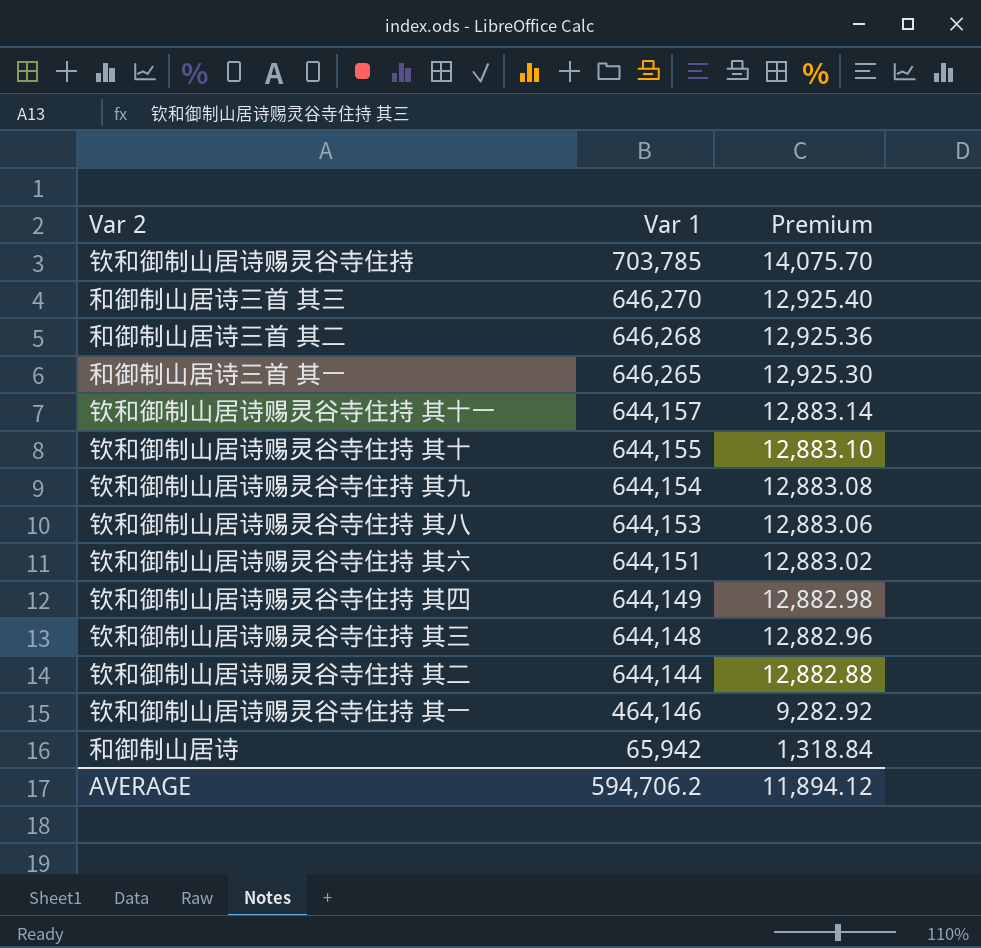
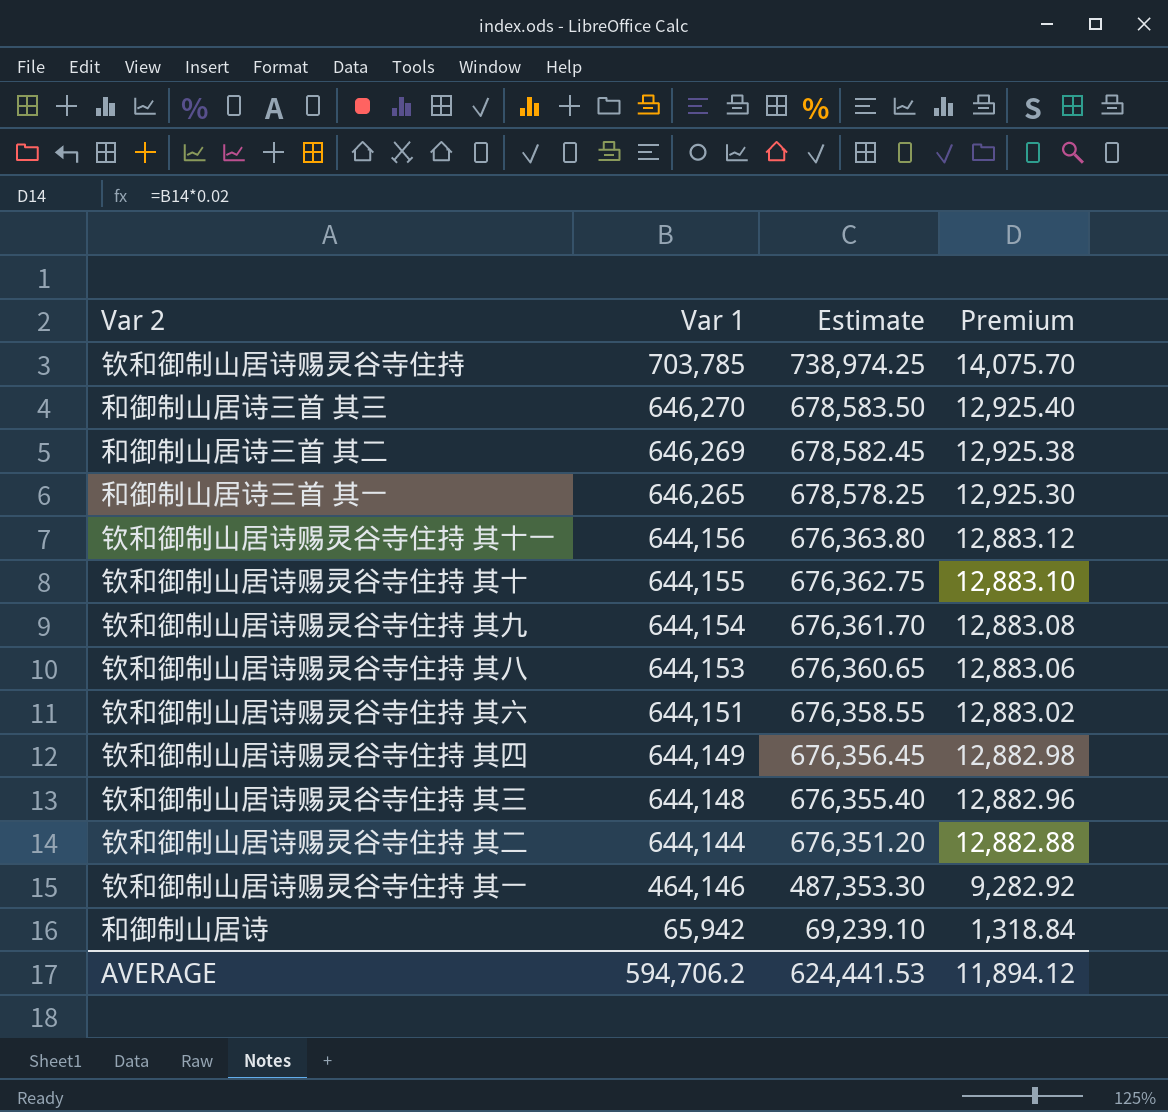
column Estimate | formula: none -> [Var 1] * 1.05
和御制山居诗三首 其二 | Var 1: 646,268 -> 646,269
和御制山居诗三首 其二 | Premium: 12,925.36 -> 12,925.38
钦和御制山居诗赐灵谷寺住持 其十一 | Var 1: 644,157 -> 644,156
钦和御制山居诗赐灵谷寺住持 其十一 | Premium: 12,883.14 -> 12,883.12

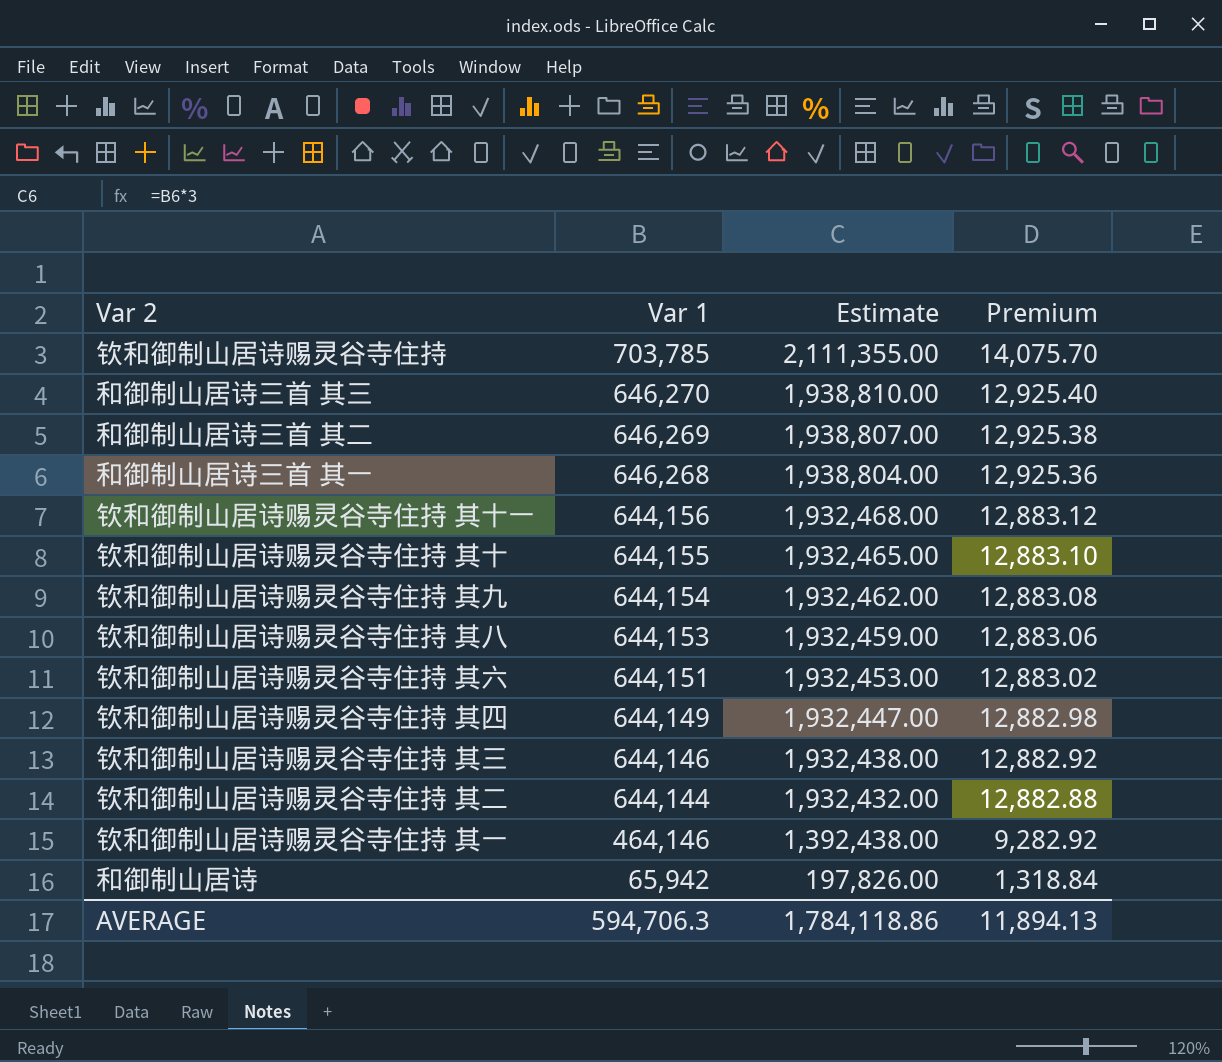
column Estimate | formula: [Var 1] * 1.05 -> [Var 1] * 3
和御制山居诗三首 其一 | Var 1: 646,265 -> 646,268
和御制山居诗三首 其一 | Premium: 12,925.30 -> 12,925.36
钦和御制山居诗赐灵谷寺住持 其三 | Var 1: 644,148 -> 644,146
钦和御制山居诗赐灵谷寺住持 其三 | Premium: 12,882.96 -> 12,882.92
AVERAGE | Var 1: 594,706.2 -> 594,706.3
AVERAGE | Estimate: 624,441.53 -> 1,784,118.86
AVERAGE | Premium: 11,894.12 -> 11,894.13

